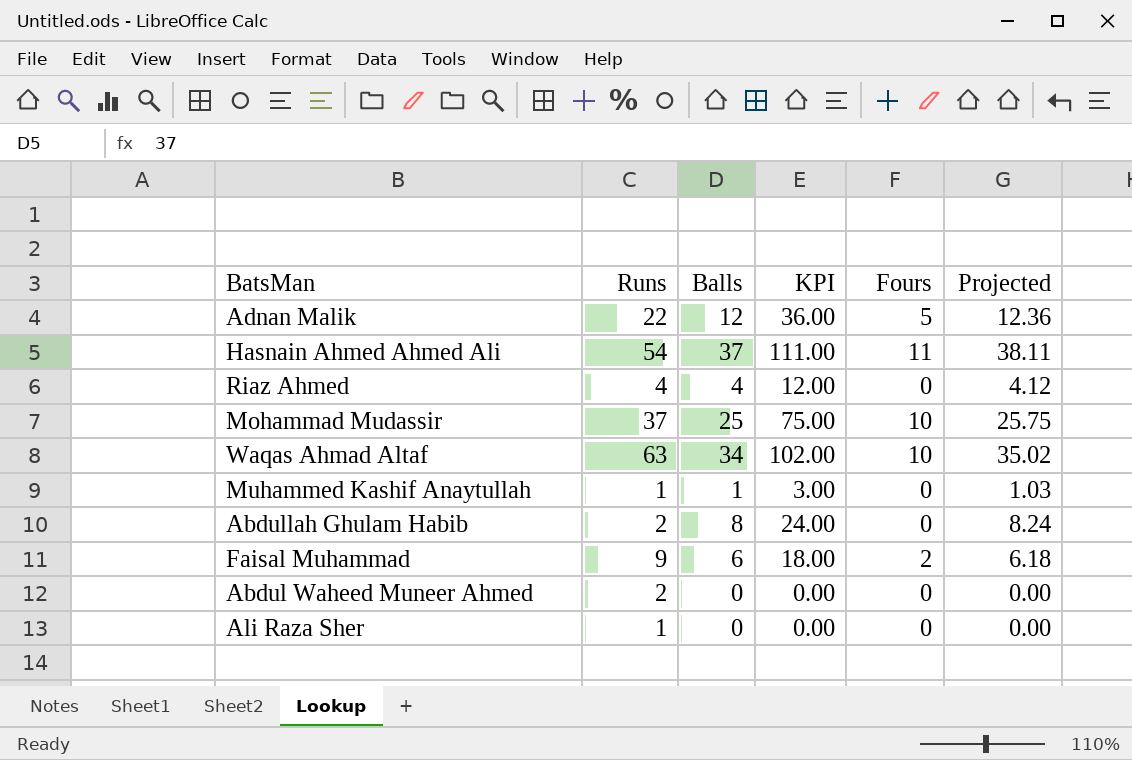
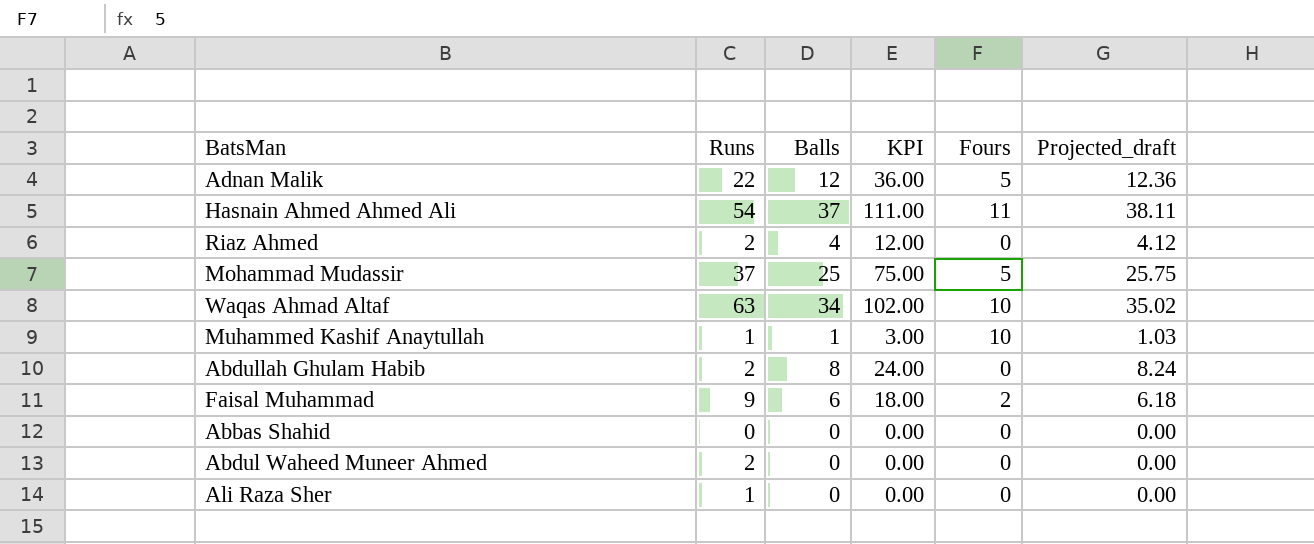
column name: Projected -> Projected_draft
Riaz Ahmed | Runs: 4 -> 2
Mohammad Mudassir | Fours: 10 -> 5
Muhammed Kashif Anaytullah | Fours: 0 -> 10
row Abbas Shahid: none -> 0 | 0 | 0.00 | 0 | 0.00

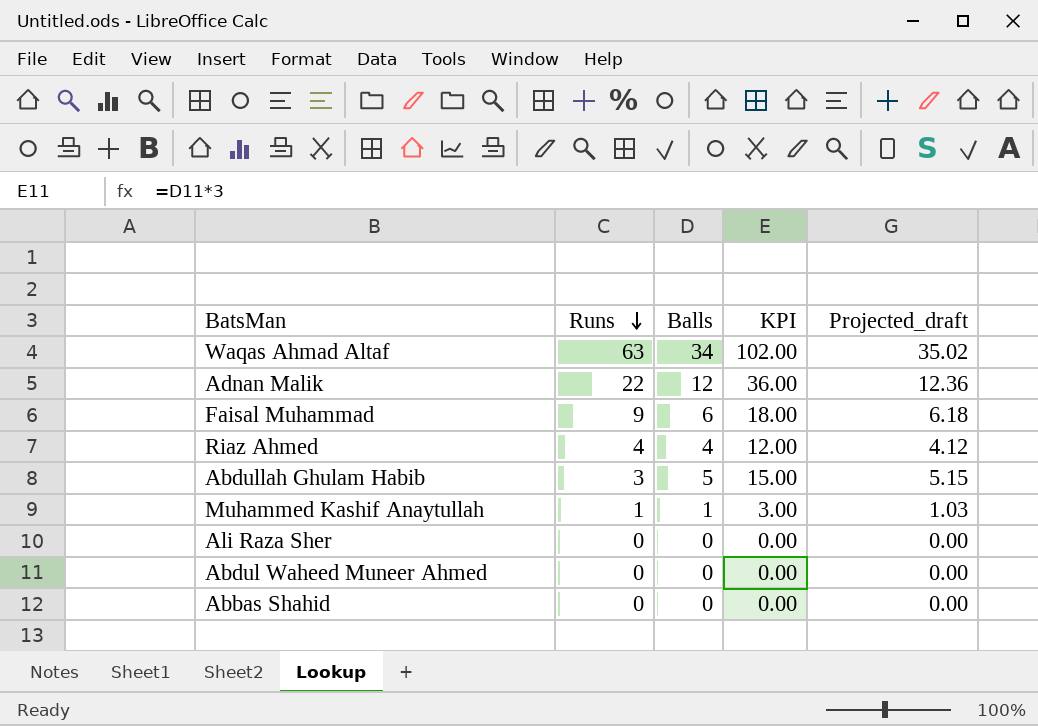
row order: none -> Runs descending
column Fours | position: 5 -> none
row Hasnain Ahmed Ahmed Ali: 54 | 37 | 111.00 | 11 | 38.11 -> none
row Mohammad Mudassir: 37 | 25 | 75.00 | 5 | 25.75 -> none
Riaz Ahmed | Runs: 2 -> 4
Abdullah Ghulam Habib | Runs: 2 -> 3
Abdullah Ghulam Habib | Balls: 8 -> 5
Abdullah Ghulam Habib | KPI: 24.00 -> 15.00
Abdullah Ghulam Habib | Projected_draft: 8.24 -> 5.15
Ali Raza Sher | Runs: 1 -> 0
Abdul Waheed Muneer Ahmed | Runs: 2 -> 0

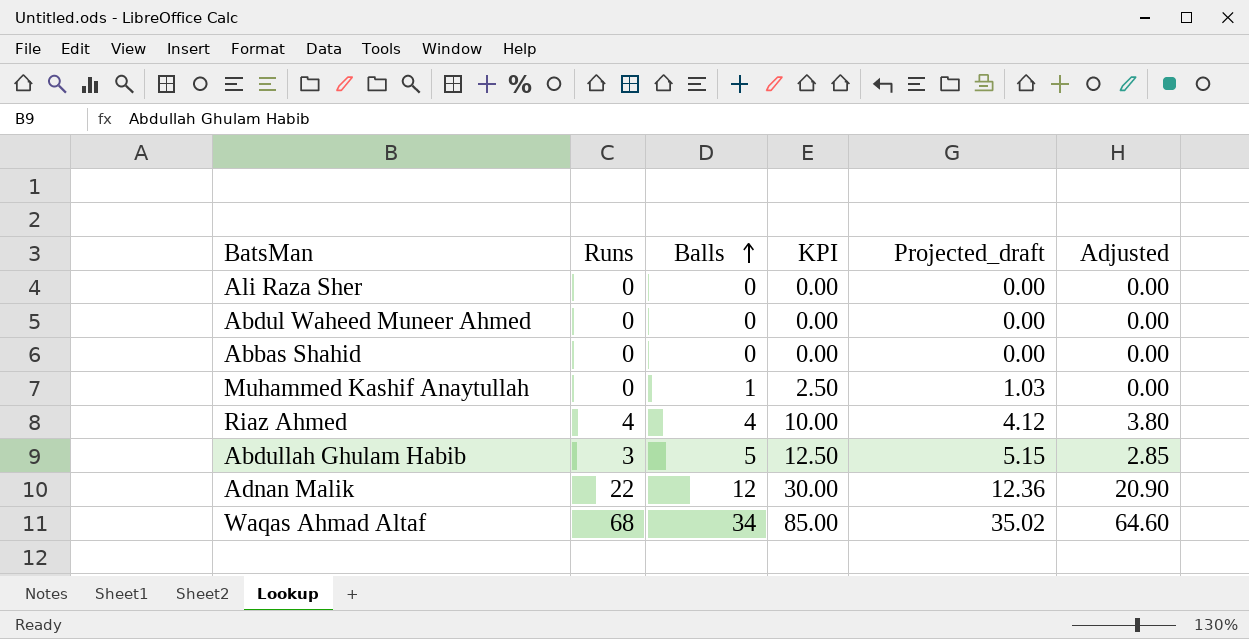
row order: Runs descending -> Balls ascending
column KPI | formula: [Balls] * 3 -> [Balls] * 2.5
column Adjusted | formula: none -> [Runs] * 0.95
row Faisal Muhammad: 9 | 6 | 18.00 | 6.18 -> none
Muhammed Kashif Anaytullah | Runs: 1 -> 0
Waqas Ahmad Altaf | Runs: 63 -> 68

